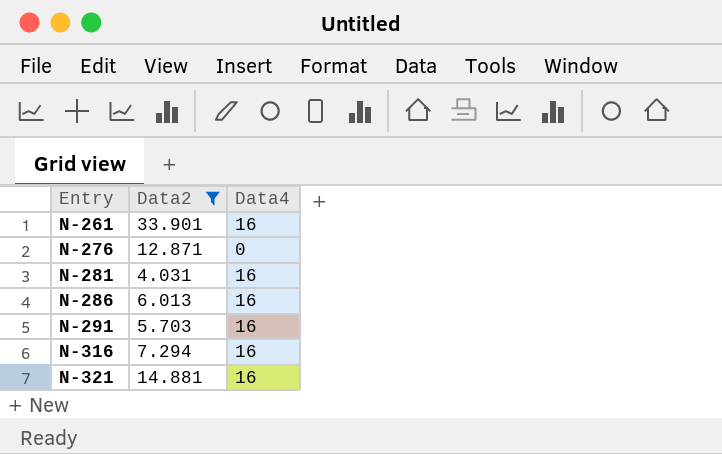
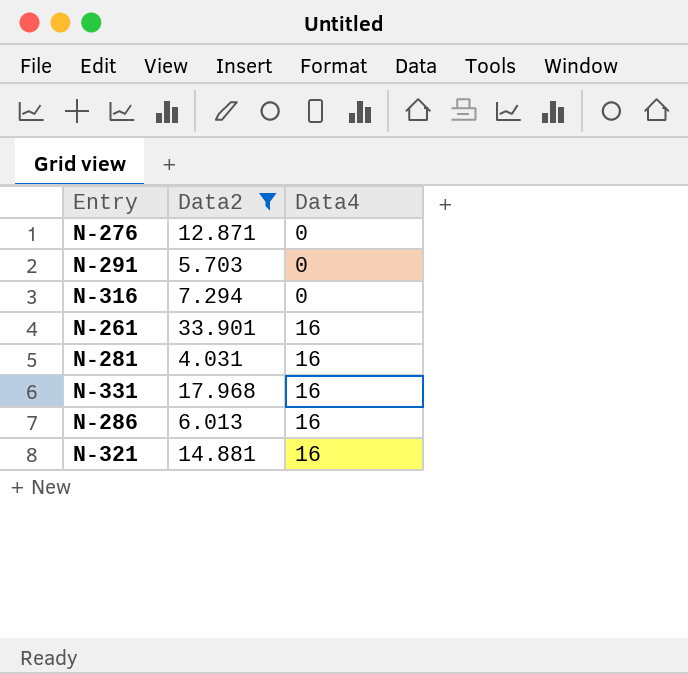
row order: Entry ascending -> Data4 ascending
N-291 | Data4: 16 -> 0
N-316 | Data4: 16 -> 0
row N-331: none -> 17.968 | 16

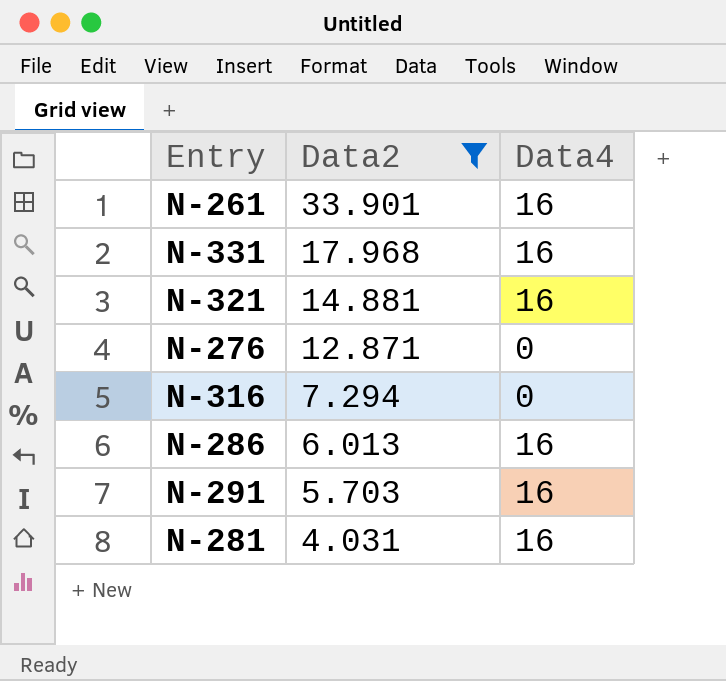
row order: Data4 ascending -> Data2 descending
N-291 | Data4: 0 -> 16

